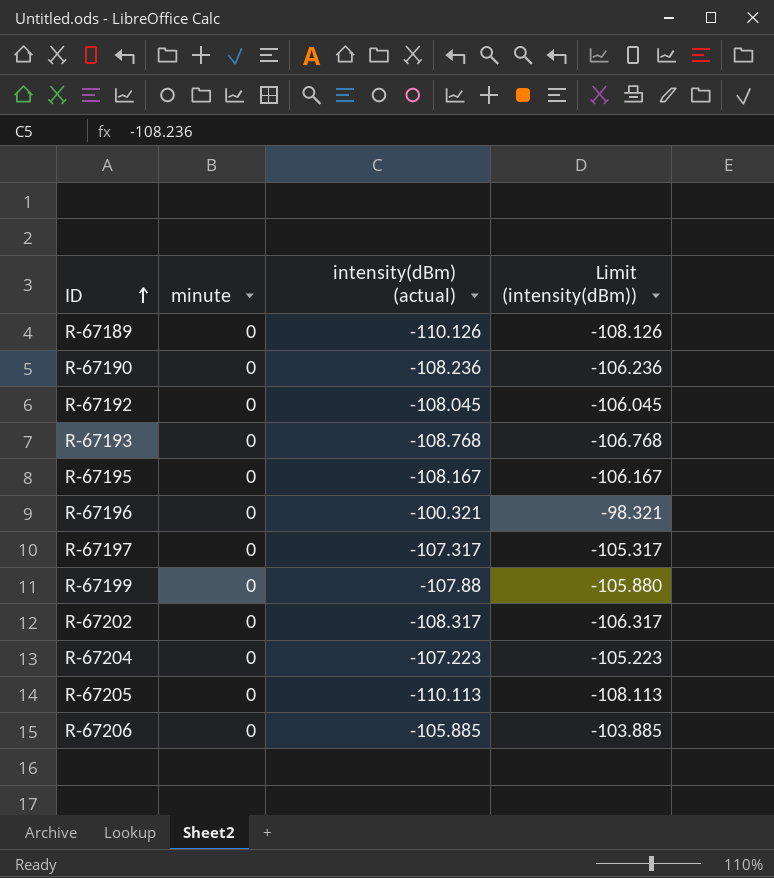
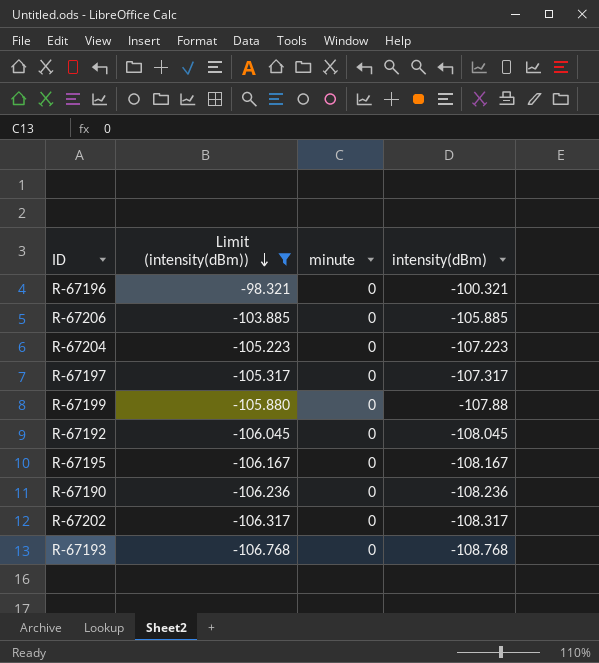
filter: none -> Limit (intensity(dBm)) >= -106.768
row order: ID ascending -> Limit (intensity(dBm)) descending
column Limit (intensity(dBm)) | position: 4 -> 2
column name: intensity(dBm) (actual) -> intensity(dBm)

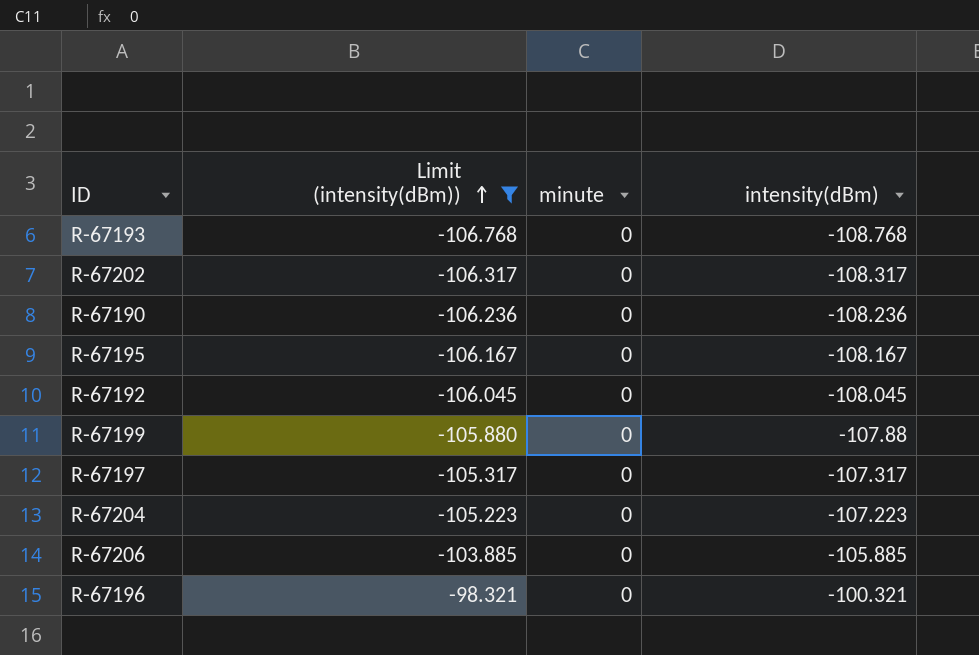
row order: Limit (intensity(dBm)) descending -> Limit (intensity(dBm)) ascending

